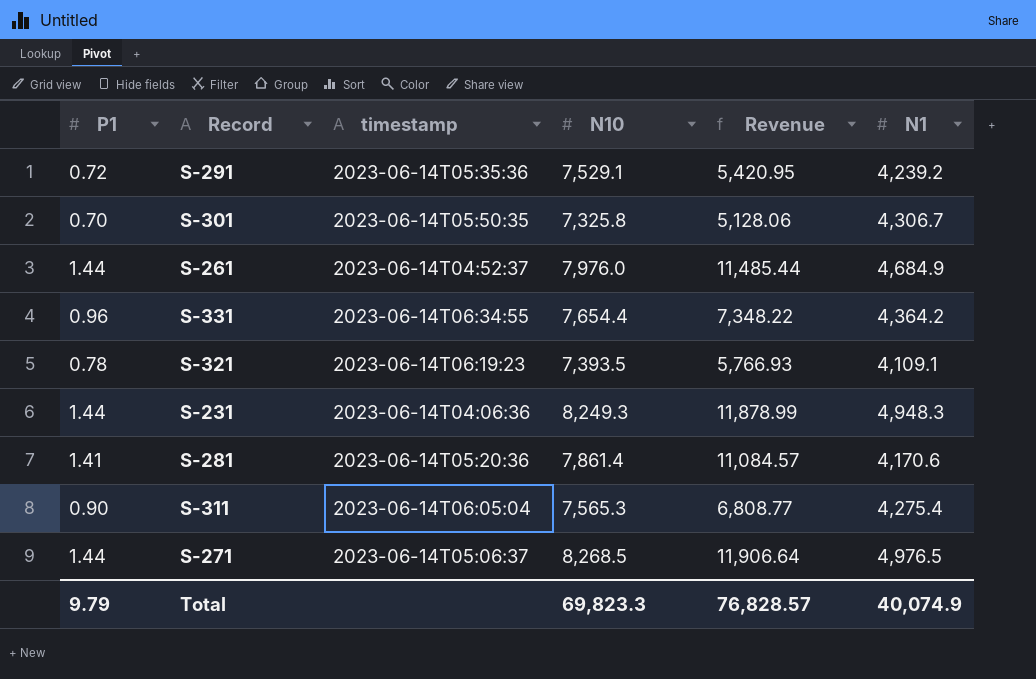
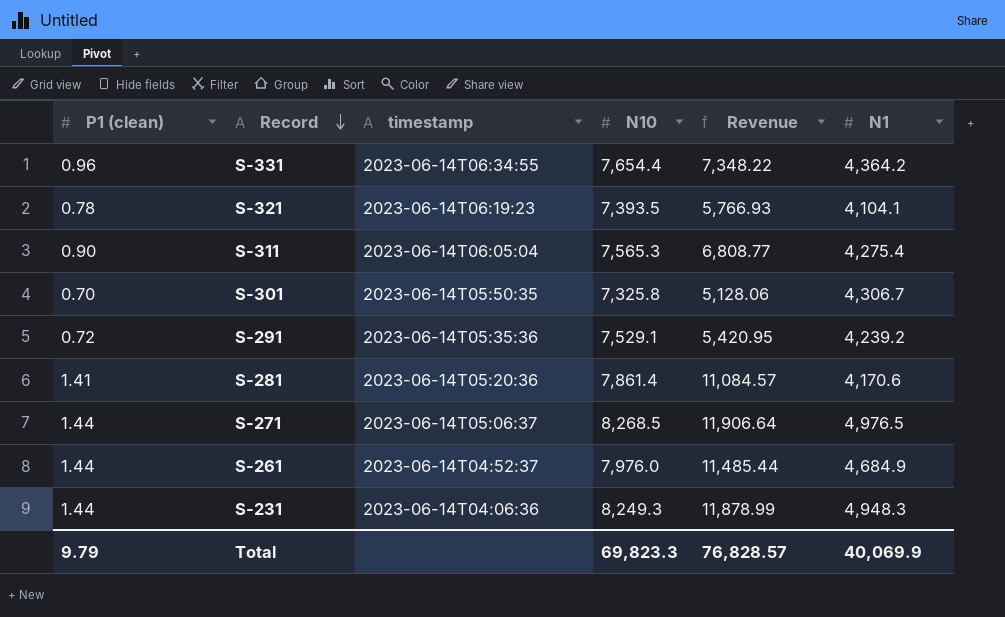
row order: none -> Record descending
column name: P1 -> P1 (clean)
S-321 | N1: 4,109.1 -> 4,104.1
Total | N1: 40,074.9 -> 40,069.9

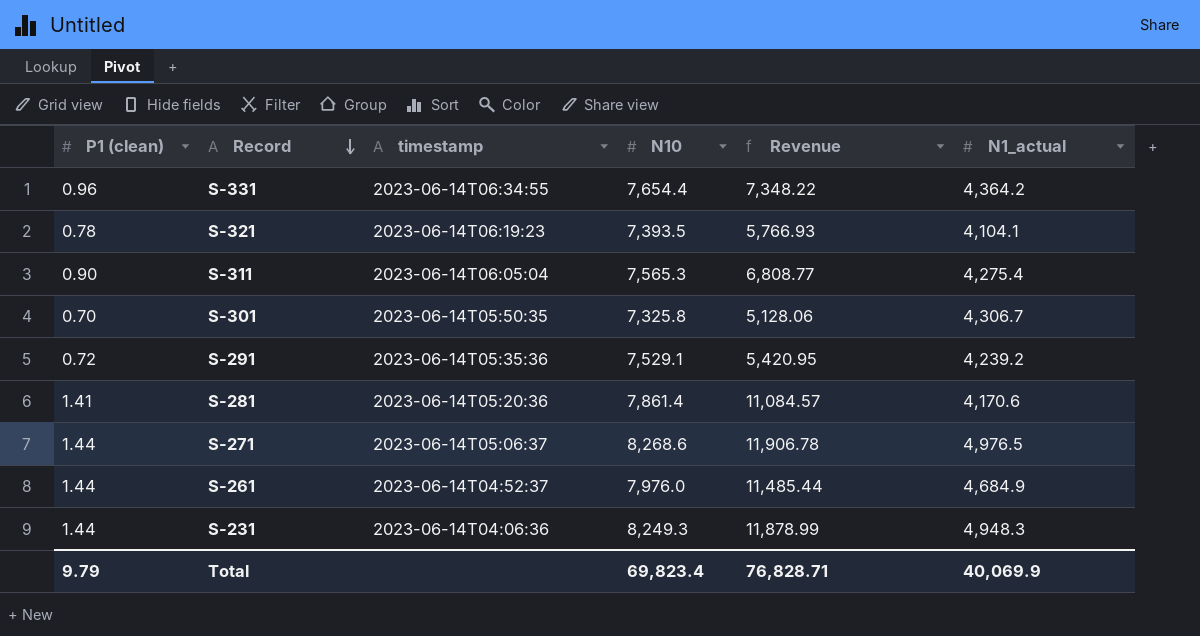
column name: N1 -> N1_actual
S-271 | N10: 8,268.5 -> 8,268.6
S-271 | Revenue: 11,906.64 -> 11,906.78
Total | N10: 69,823.3 -> 69,823.4
Total | Revenue: 76,828.57 -> 76,828.71

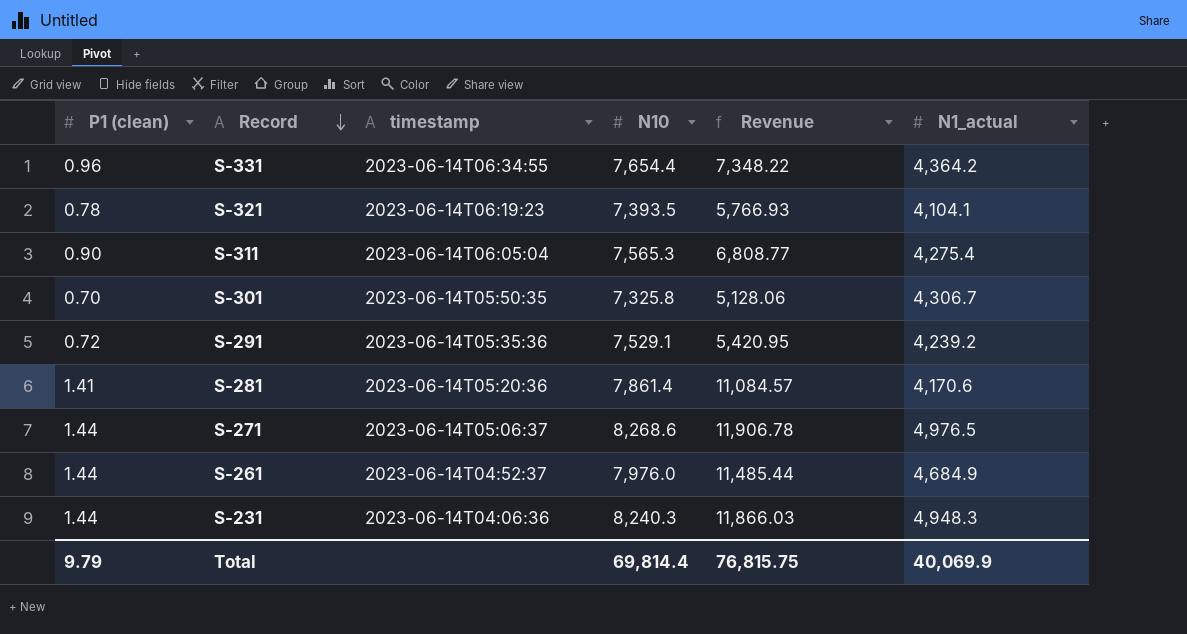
S-231 | N10: 8,249.3 -> 8,240.3
S-231 | Revenue: 11,878.99 -> 11,866.03
Total | N10: 69,823.4 -> 69,814.4
Total | Revenue: 76,828.71 -> 76,815.75

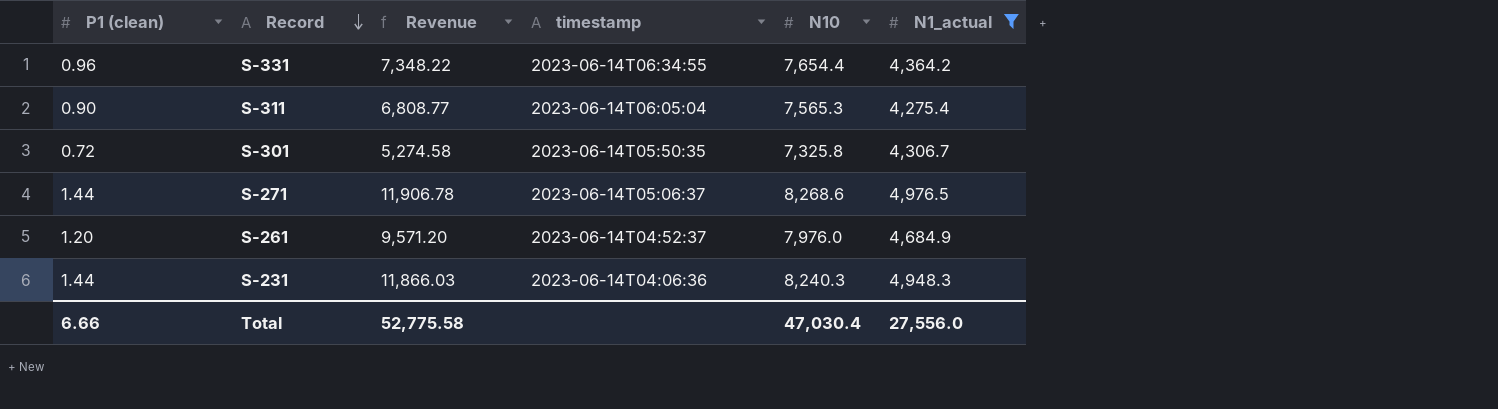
filter: none -> N1_actual >= 4,275.4
column Revenue | position: 5 -> 3
S-301 | P1 (clean): 0.70 -> 0.72
S-301 | Revenue: 5,128.06 -> 5,274.58
S-261 | P1 (clean): 1.44 -> 1.20
S-261 | Revenue: 11,485.44 -> 9,571.20
Total | P1 (clean): 9.79 -> 6.66
Total | Revenue: 76,815.75 -> 52,775.58
Total | N10: 69,814.4 -> 47,030.4
Total | N1_actual: 40,069.9 -> 27,556.0

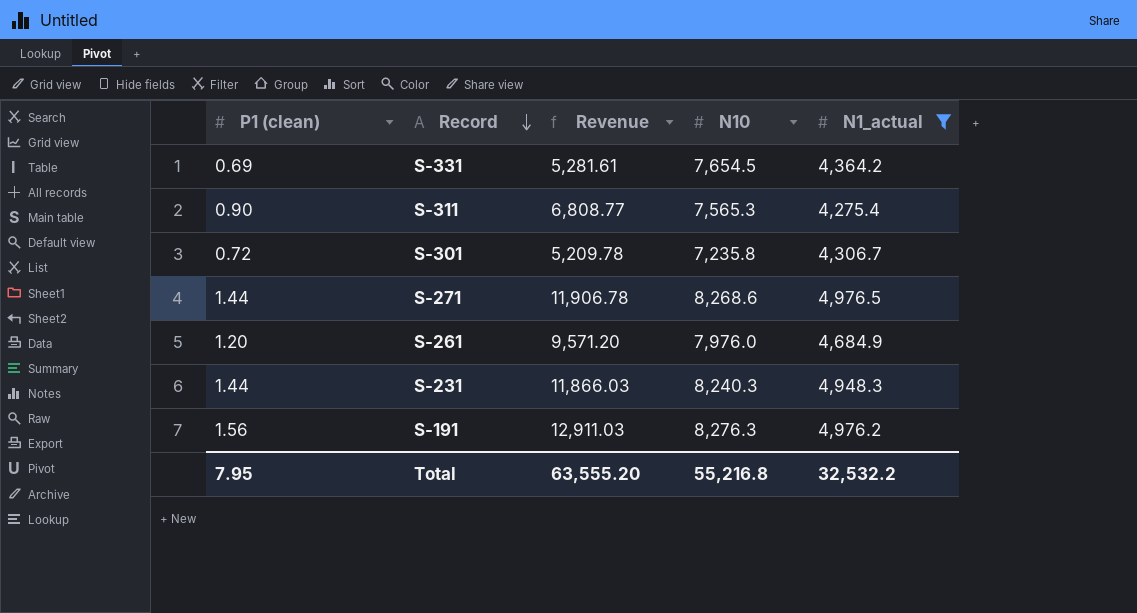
column timestamp | position: 4 -> none
S-331 | P1 (clean): 0.96 -> 0.69
S-331 | Revenue: 7,348.22 -> 5,281.61
S-331 | N10: 7,654.4 -> 7,654.5
S-301 | Revenue: 5,274.58 -> 5,209.78
S-301 | N10: 7,325.8 -> 7,235.8
row S-191: none -> 1.56 | 12,911.03 | 8,276.3 | 4,976.2
Total | P1 (clean): 6.66 -> 7.95
Total | Revenue: 52,775.58 -> 63,555.20
Total | N10: 47,030.4 -> 55,216.8
Total | N1_actual: 27,556.0 -> 32,532.2

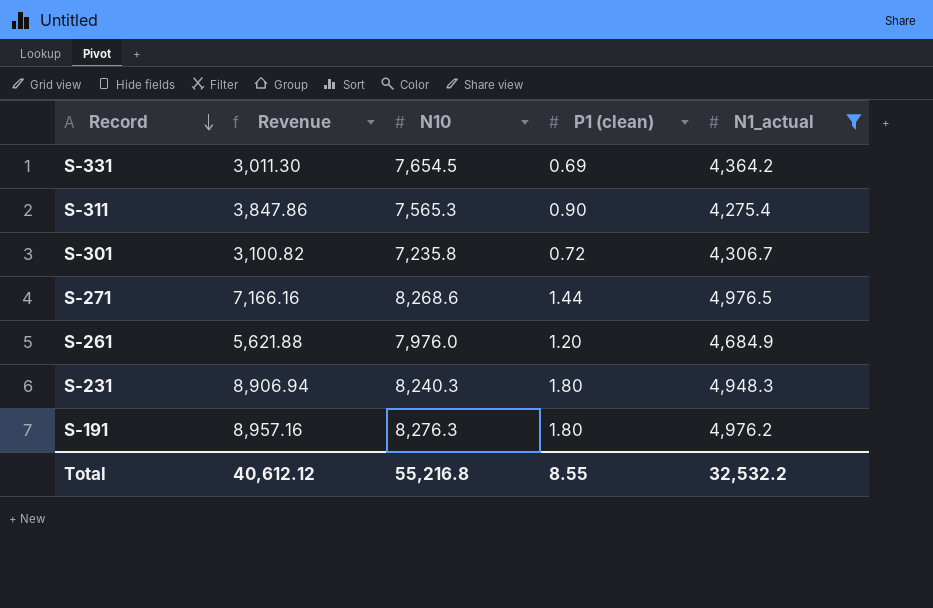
column Revenue | formula: [P1 (clean)] * [N10] -> [P1 (clean)] * [N1_actual]
column P1 (clean) | position: 1 -> 4
S-231 | P1 (clean): 1.44 -> 1.80
S-191 | P1 (clean): 1.56 -> 1.80
Total | Revenue: 63,555.20 -> 40,612.12
Total | P1 (clean): 7.95 -> 8.55

